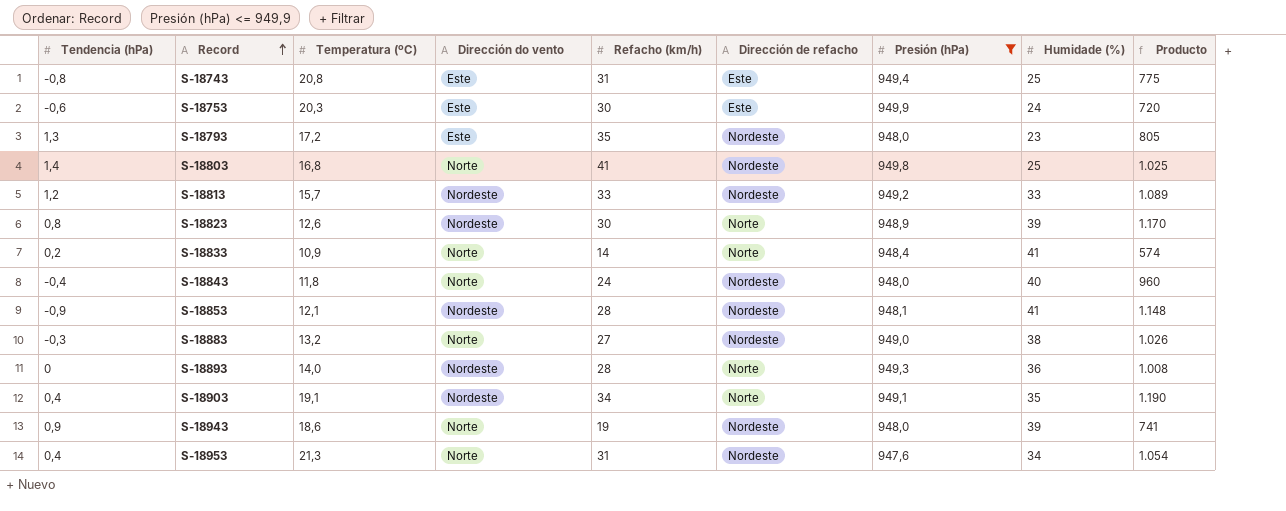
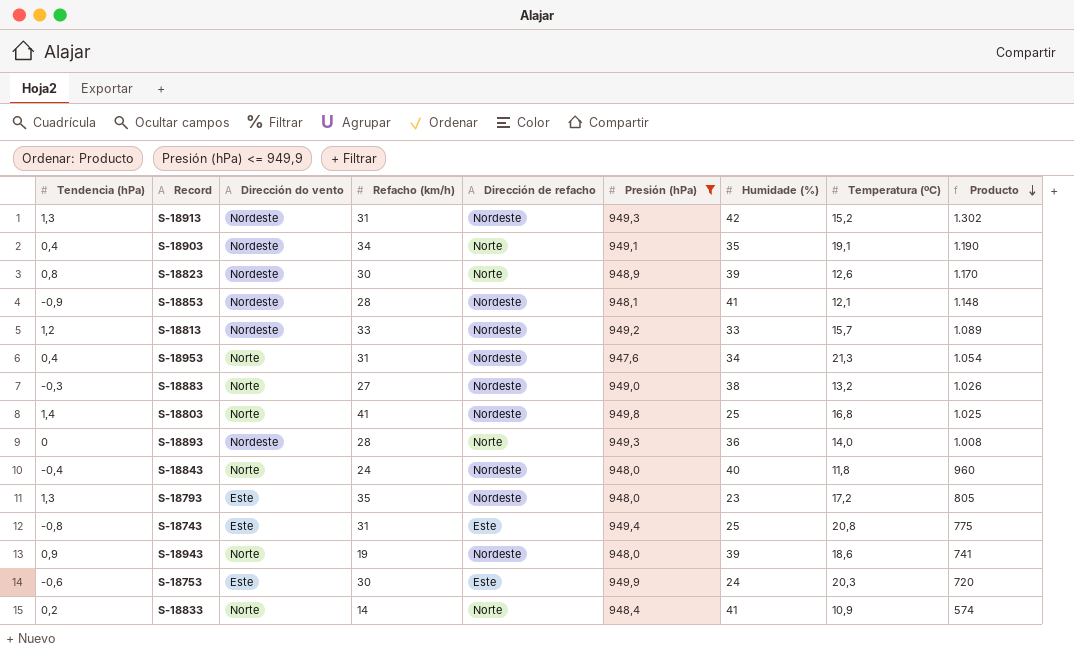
row order: Record ascending -> Producto descending
column Temperatura (ºC) | position: 3 -> 8
row S-18913: none -> 1,3 | Nordeste | 31 | Nordeste | 949,3 | 42 | 15,2 | 1.302

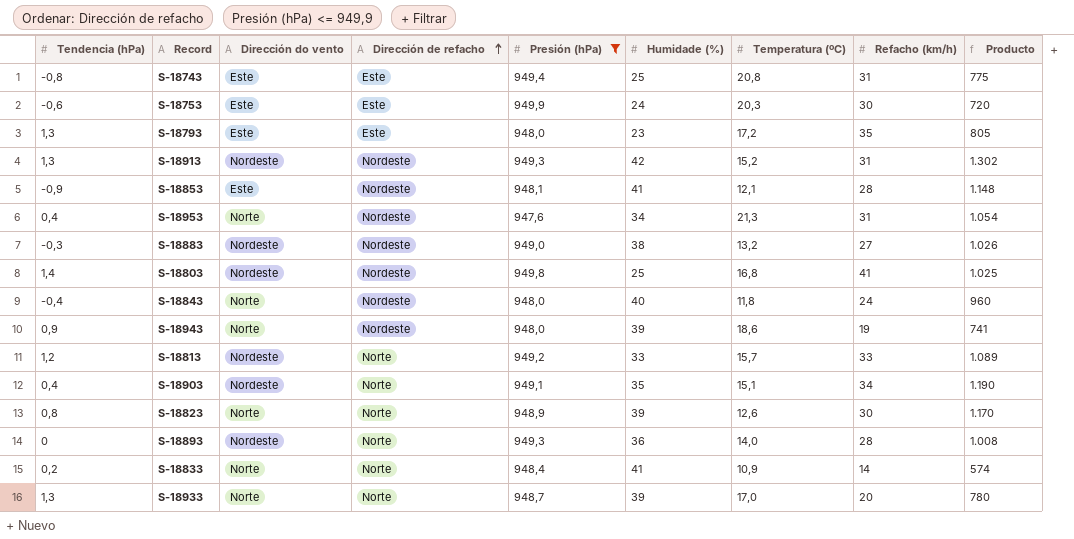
row order: Producto descending -> Dirección de refacho ascending
column Refacho (km/h) | position: 4 -> 8
S-18793 | Dirección de refacho: Nordeste -> Este
S-18853 | Dirección do vento: Nordeste -> Este
S-18883 | Dirección do vento: Norte -> Nordeste
S-18803 | Dirección do vento: Norte -> Nordeste
S-18813 | Dirección de refacho: Nordeste -> Norte
S-18903 | Temperatura (ºC): 19,1 -> 15,1
S-18823 | Dirección do vento: Nordeste -> Norte
row S-18933: none -> 1,3 | Norte | Norte | 948,7 | 39 | 17,0 | 20 | 780

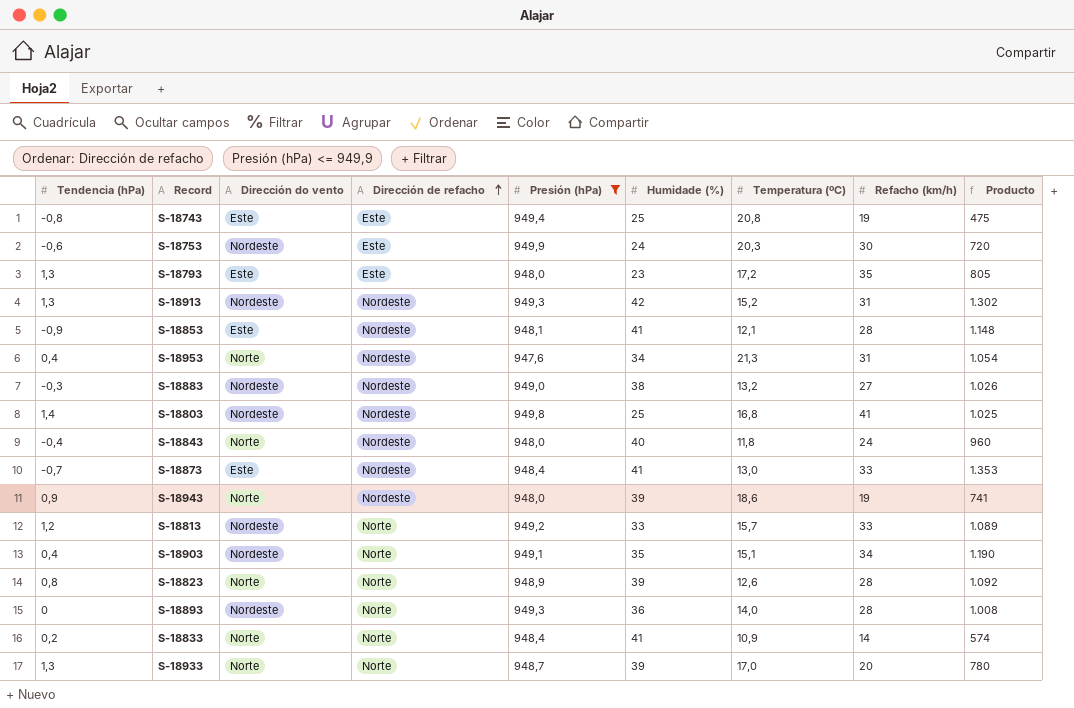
S-18743 | Refacho (km/h): 31 -> 19
S-18743 | Producto: 775 -> 475
S-18753 | Dirección do vento: Este -> Nordeste
row S-18873: none -> -0,7 | Este | Nordeste | 948,4 | 41 | 13,0 | 33 | 1.353
S-18823 | Refacho (km/h): 30 -> 28
S-18823 | Producto: 1.170 -> 1.092

